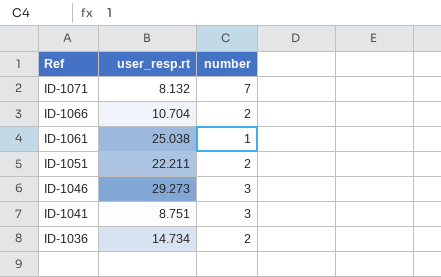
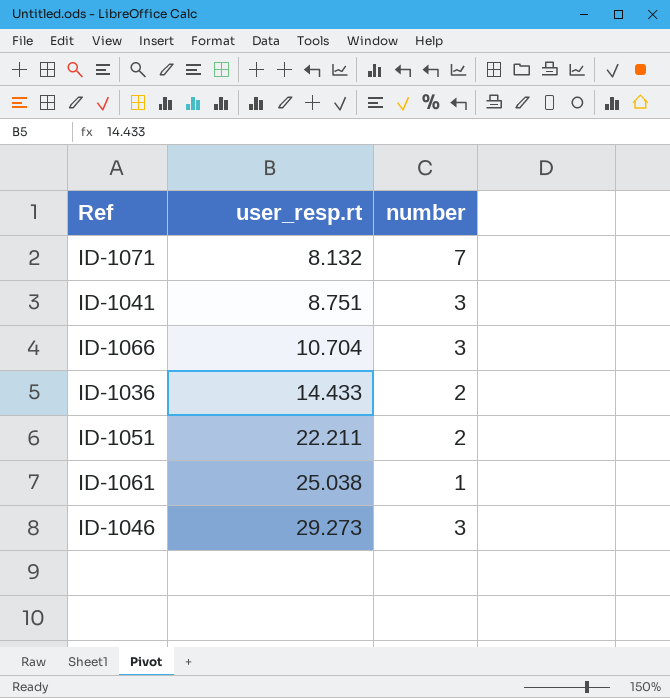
row order: Ref descending -> user_resp.rt ascending
ID-1066 | number: 2 -> 3
ID-1036 | user_resp.rt: 14.734 -> 14.433

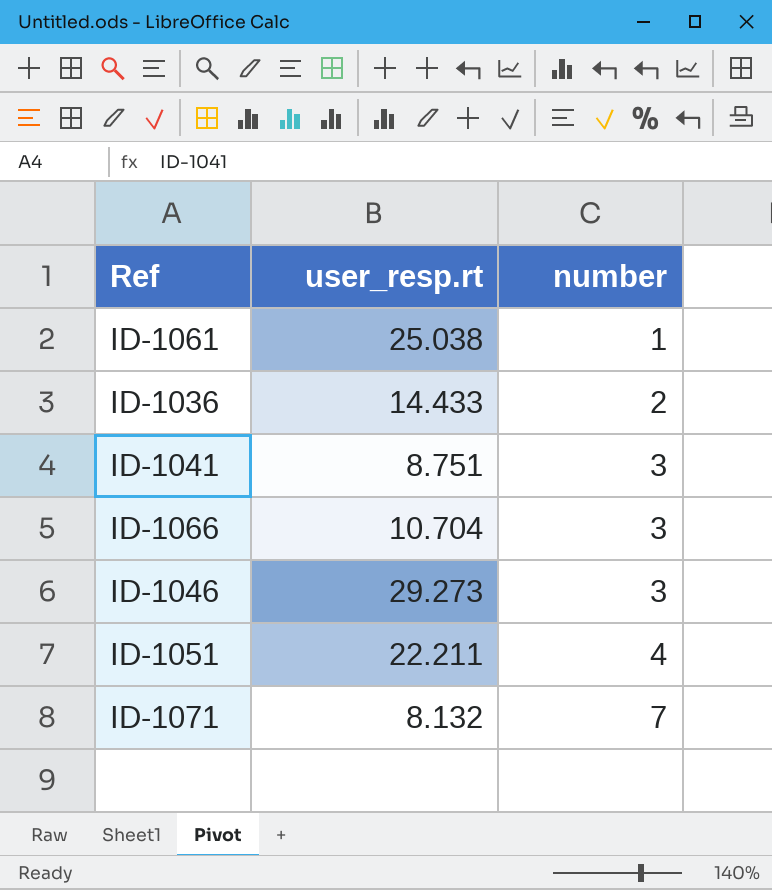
row order: user_resp.rt ascending -> number ascending
ID-1051 | number: 2 -> 4

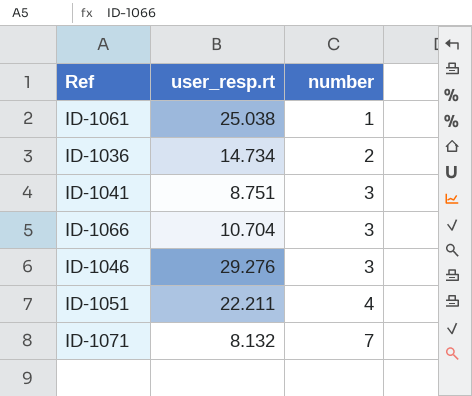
ID-1036 | user_resp.rt: 14.433 -> 14.734
ID-1046 | user_resp.rt: 29.273 -> 29.276

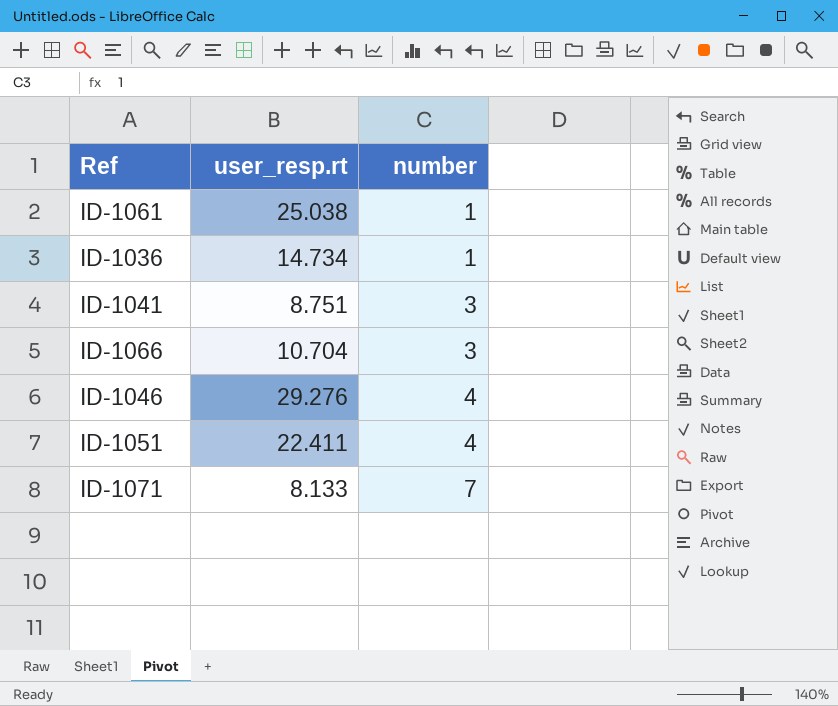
ID-1036 | number: 2 -> 1
ID-1046 | number: 3 -> 4
ID-1051 | user_resp.rt: 22.211 -> 22.411
ID-1071 | user_resp.rt: 8.132 -> 8.133

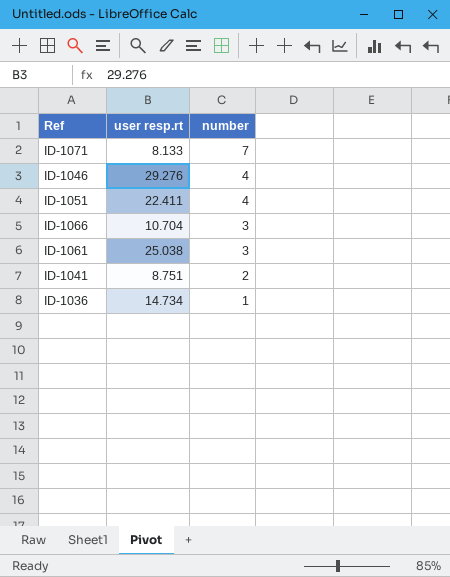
row order: number ascending -> number descending
column name: user_resp.rt -> user resp.rt
ID-1061 | number: 1 -> 3
ID-1041 | number: 3 -> 2

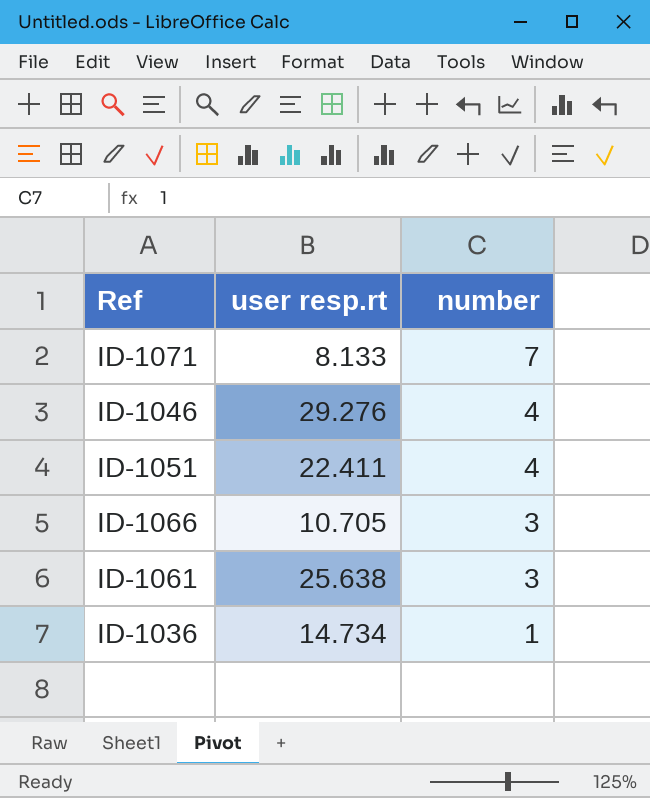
row ID-1041: 8.751 | 2 -> none
ID-1066 | user resp.rt: 10.704 -> 10.705
ID-1061 | user resp.rt: 25.038 -> 25.638

